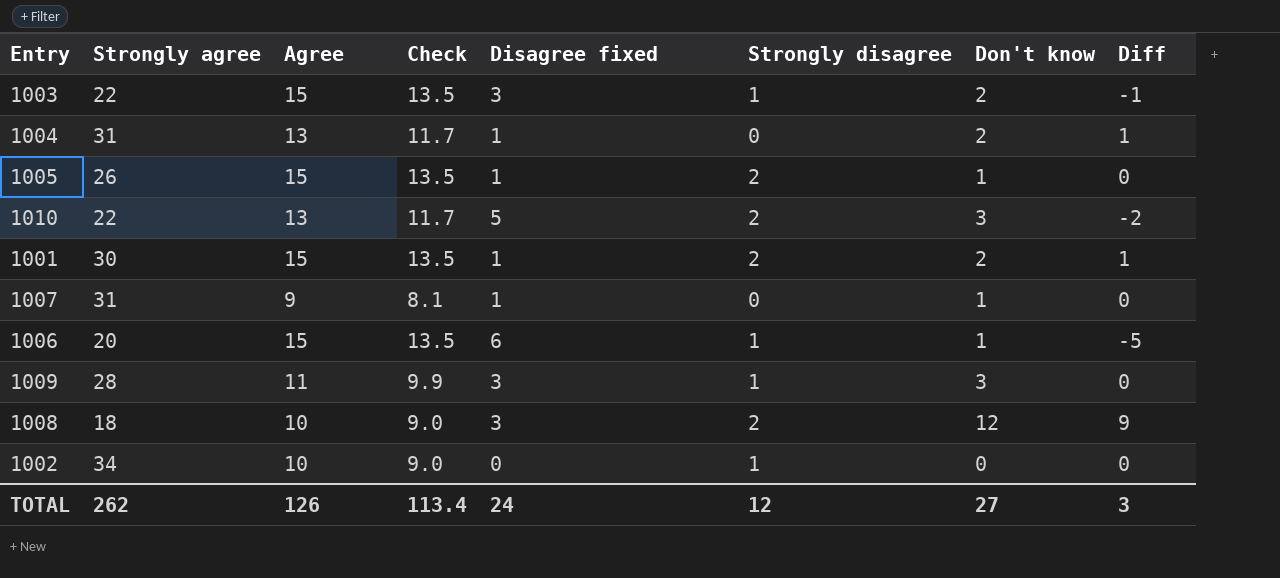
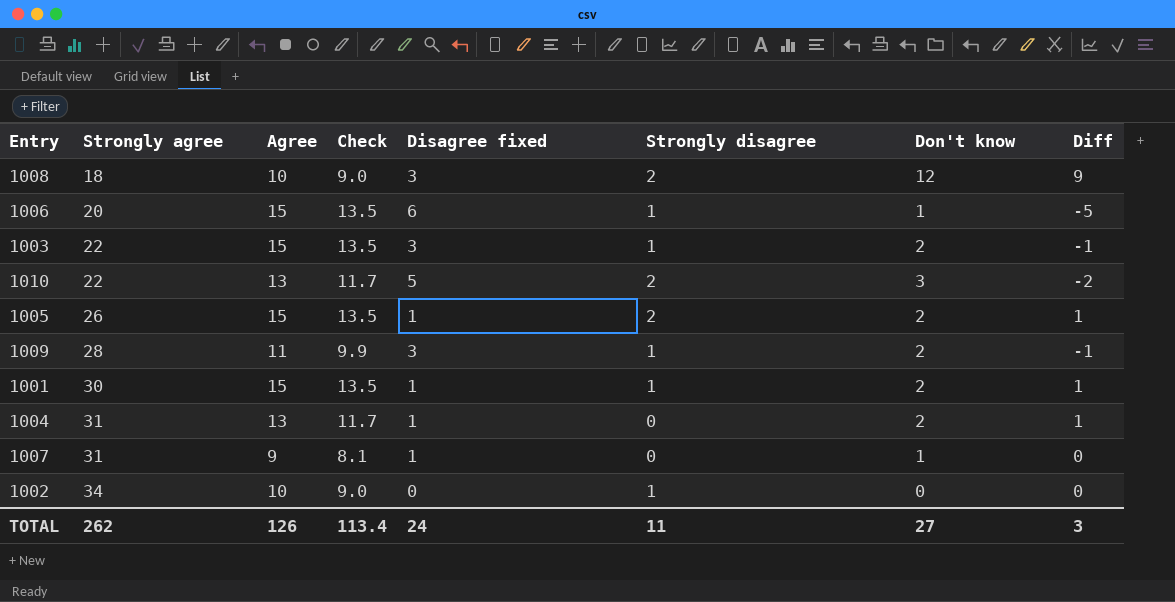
row order: none -> Strongly agree ascending
1005 | Don't know: 1 -> 2
1005 | Diff: 0 -> 1
1009 | Don't know: 3 -> 2
1009 | Diff: 0 -> -1
1001 | Strongly disagree: 2 -> 1
TOTAL | Strongly disagree: 12 -> 11

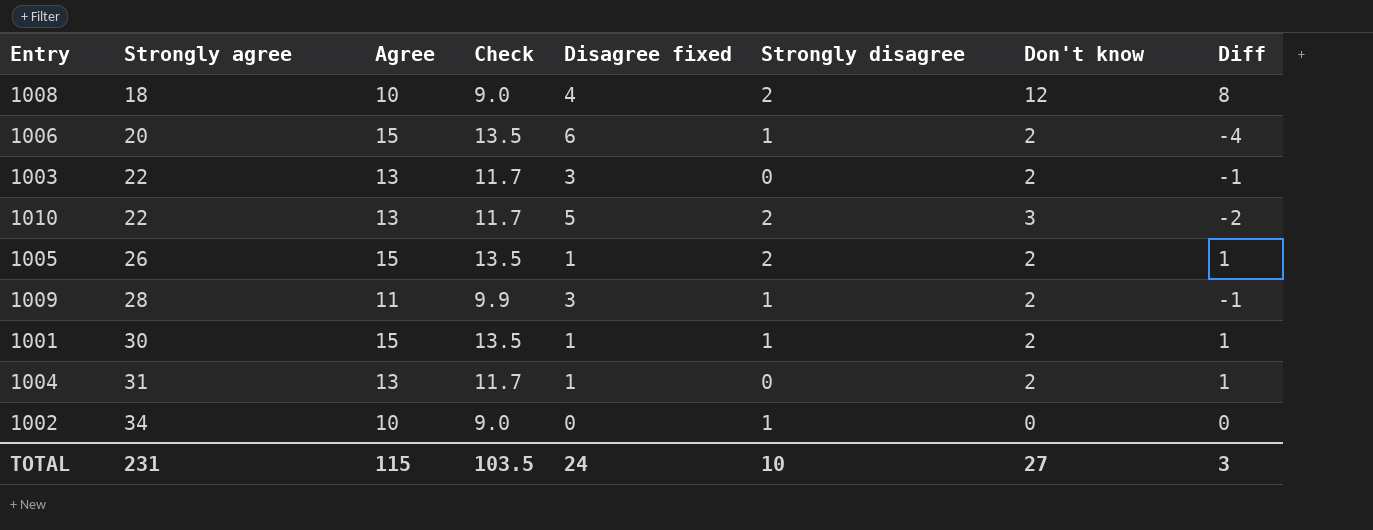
row 1007: 31 | 9 | 8.1 | 1 | 0 | 1 | 0 -> none
1008 | Disagree fixed: 3 -> 4
1008 | Diff: 9 -> 8
1006 | Don't know: 1 -> 2
1006 | Diff: -5 -> -4
1003 | Agree: 15 -> 13
1003 | Check: 13.5 -> 11.7
1003 | Strongly disagree: 1 -> 0
TOTAL | Strongly agree: 262 -> 231
TOTAL | Agree: 126 -> 115
TOTAL | Check: 113.4 -> 103.5
TOTAL | Strongly disagree: 11 -> 10

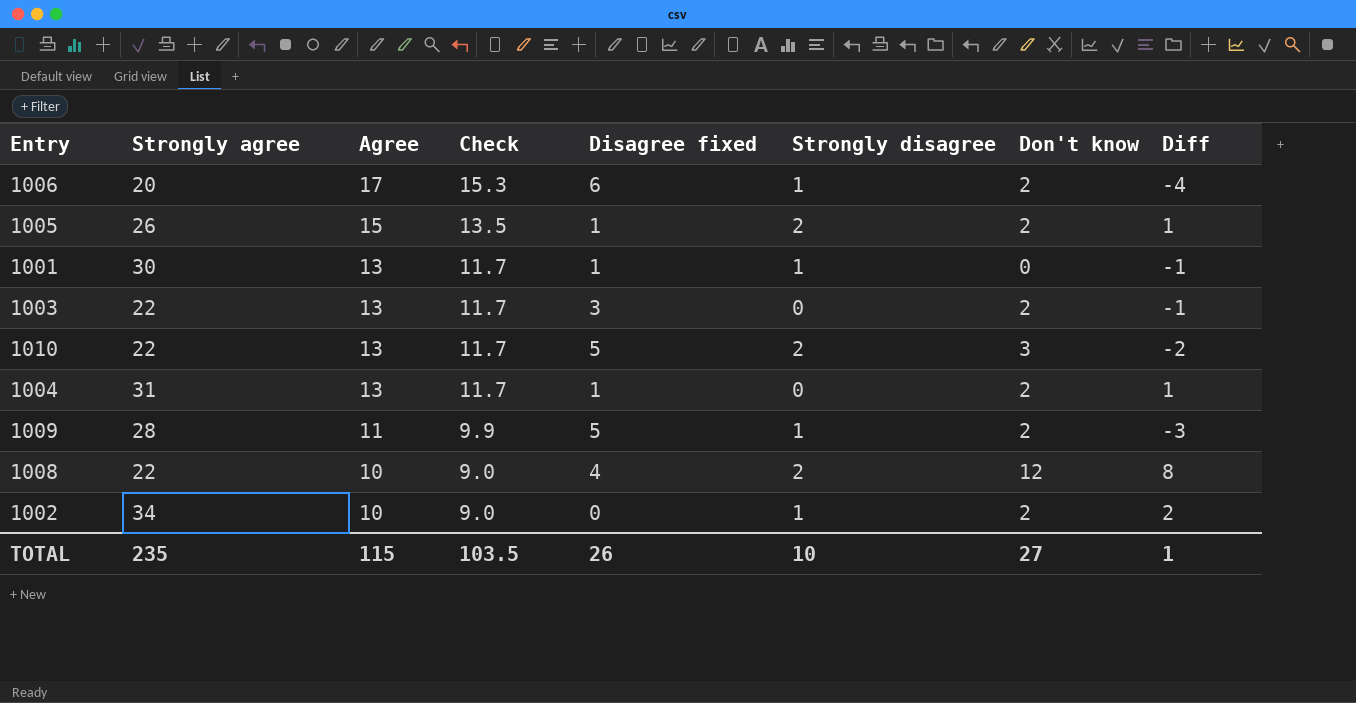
row order: Strongly agree ascending -> Agree descending
1006 | Agree: 15 -> 17
1006 | Check: 13.5 -> 15.3
1001 | Agree: 15 -> 13
1001 | Check: 13.5 -> 11.7
1001 | Don't know: 2 -> 0
1001 | Diff: 1 -> -1
1009 | Disagree fixed: 3 -> 5
1009 | Diff: -1 -> -3
1008 | Strongly agree: 18 -> 22
1002 | Don't know: 0 -> 2
1002 | Diff: 0 -> 2
TOTAL | Strongly agree: 231 -> 235
TOTAL | Disagree fixed: 24 -> 26
TOTAL | Diff: 3 -> 1

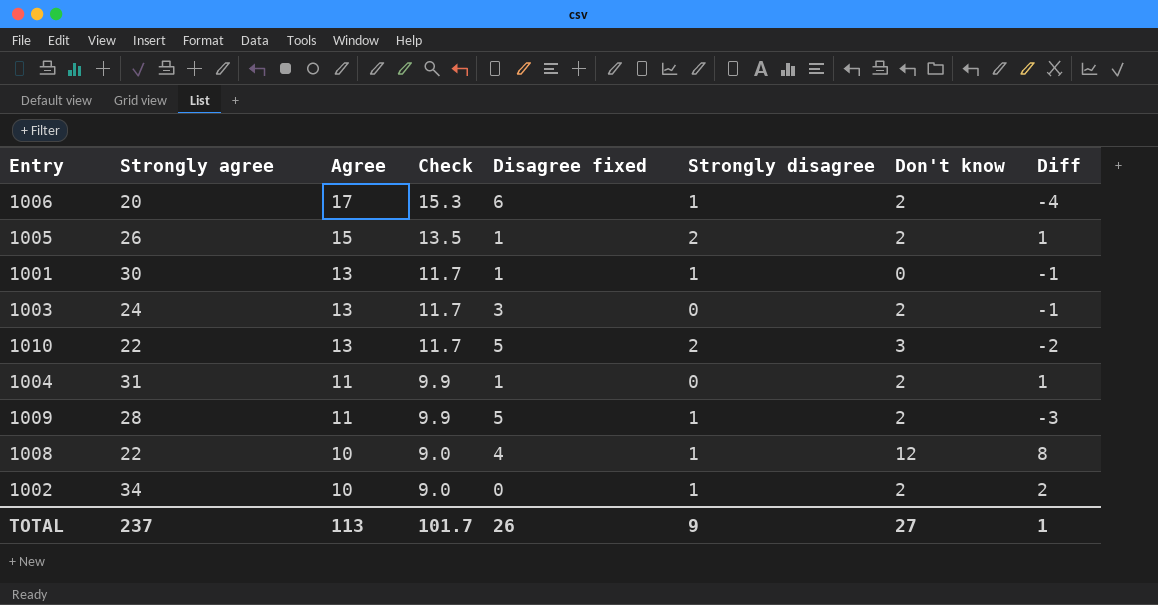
1003 | Strongly agree: 22 -> 24
1004 | Agree: 13 -> 11
1004 | Check: 11.7 -> 9.9
1008 | Strongly disagree: 2 -> 1
TOTAL | Strongly agree: 235 -> 237
TOTAL | Agree: 115 -> 113
TOTAL | Check: 103.5 -> 101.7
TOTAL | Strongly disagree: 10 -> 9

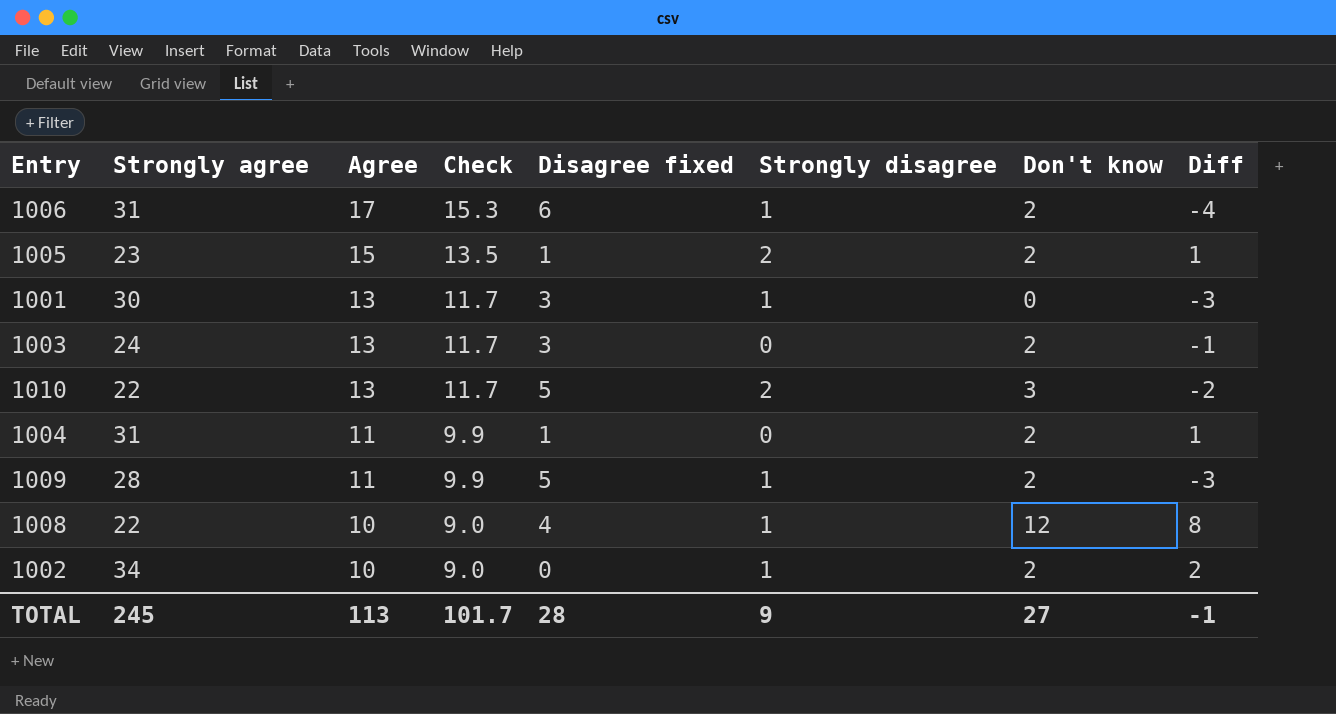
1006 | Strongly agree: 20 -> 31
1005 | Strongly agree: 26 -> 23
1001 | Disagree fixed: 1 -> 3
1001 | Diff: -1 -> -3
TOTAL | Strongly agree: 237 -> 245
TOTAL | Disagree fixed: 26 -> 28
TOTAL | Diff: 1 -> -1

